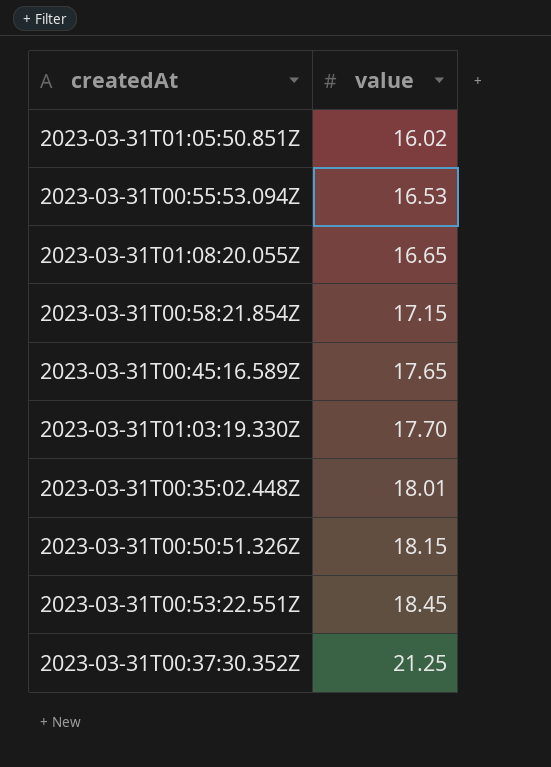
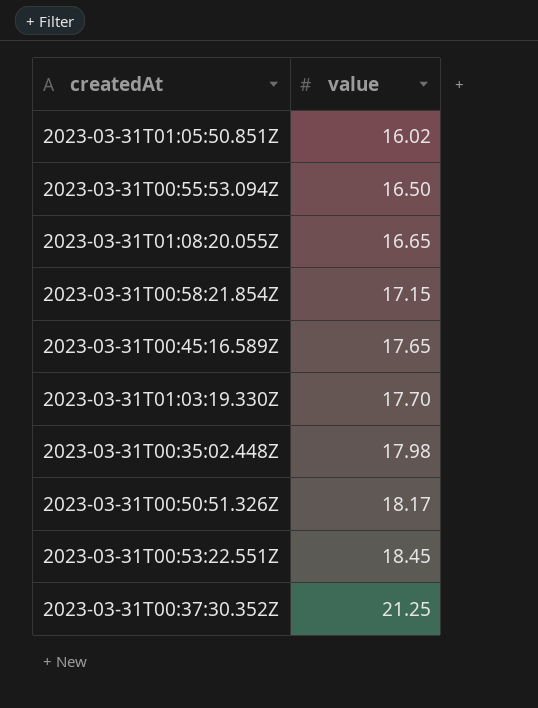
2023-03-31T00:55:53.094Z | value: 16.53 -> 16.50
2023-03-31T00:35:02.448Z | value: 18.01 -> 17.98
2023-03-31T00:50:51.326Z | value: 18.15 -> 18.17

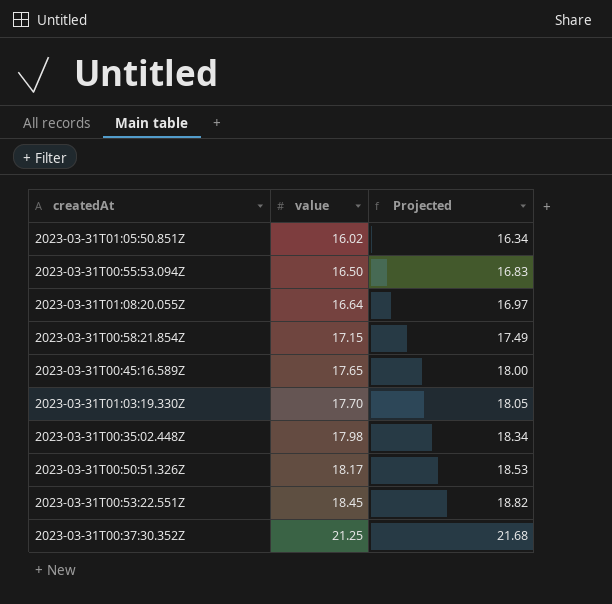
column Projected | formula: none -> [value] * 1.02
2023-03-31T01:08:20.055Z | value: 16.65 -> 16.64

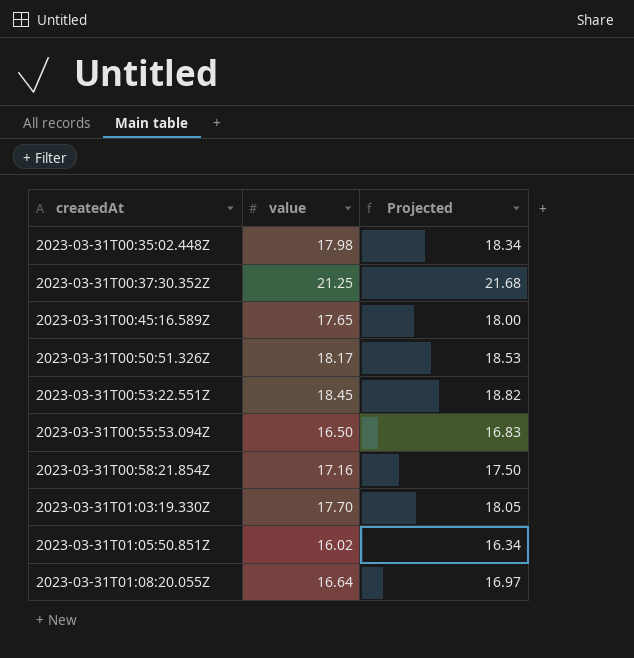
row order: value ascending -> createdAt ascending
2023-03-31T00:58:21.854Z | value: 17.15 -> 17.16
2023-03-31T00:58:21.854Z | Projected: 17.49 -> 17.50

